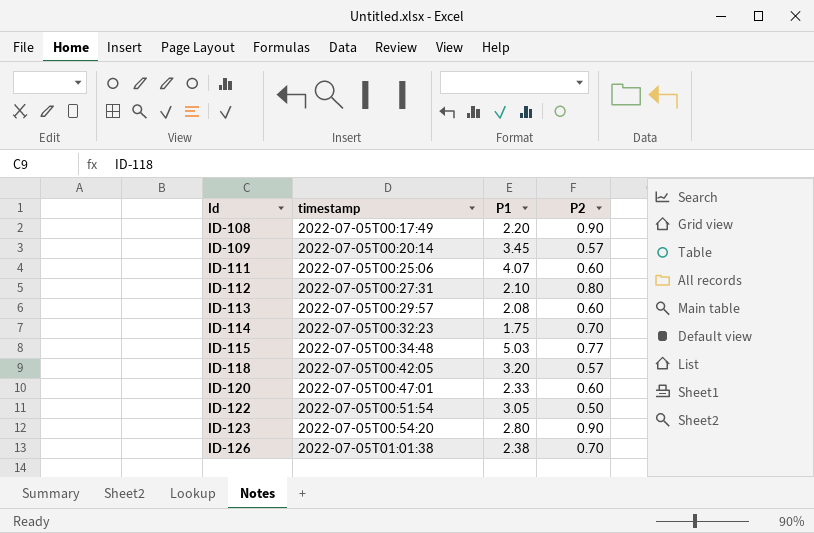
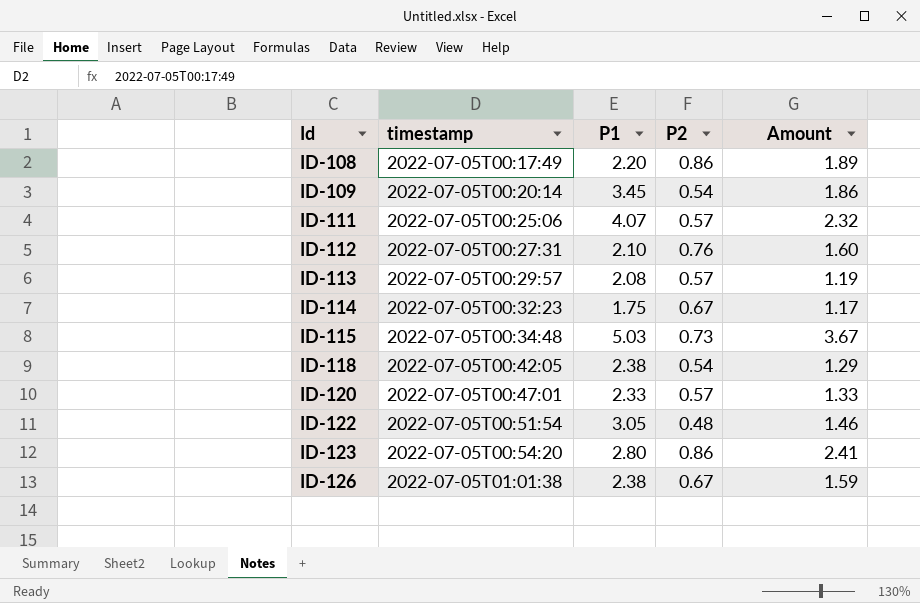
column Amount | formula: none -> [P1] * [P2]
ID-108 | P2: 0.90 -> 0.86
ID-109 | P2: 0.57 -> 0.54
ID-111 | P2: 0.60 -> 0.57
ID-112 | P2: 0.80 -> 0.76
ID-113 | P2: 0.60 -> 0.57
ID-114 | P2: 0.70 -> 0.67
ID-115 | P2: 0.77 -> 0.73
ID-118 | P1: 3.20 -> 2.38
ID-118 | P2: 0.57 -> 0.54
ID-120 | P2: 0.60 -> 0.57
ID-122 | P2: 0.50 -> 0.48
ID-123 | P2: 0.90 -> 0.86
ID-126 | P2: 0.70 -> 0.67

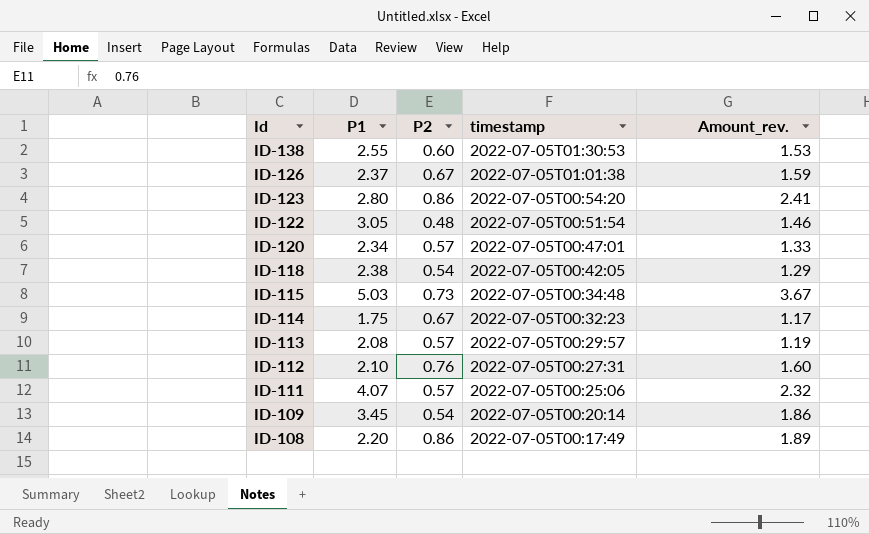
row order: Id ascending -> Id descending
column timestamp | position: 2 -> 4
column name: Amount -> Amount_rev.
row ID-138: none -> 2.55 | 0.60 | 2022-07-05T01:30:53 | 1.53
ID-126 | P1: 2.38 -> 2.37
ID-120 | P1: 2.33 -> 2.34

